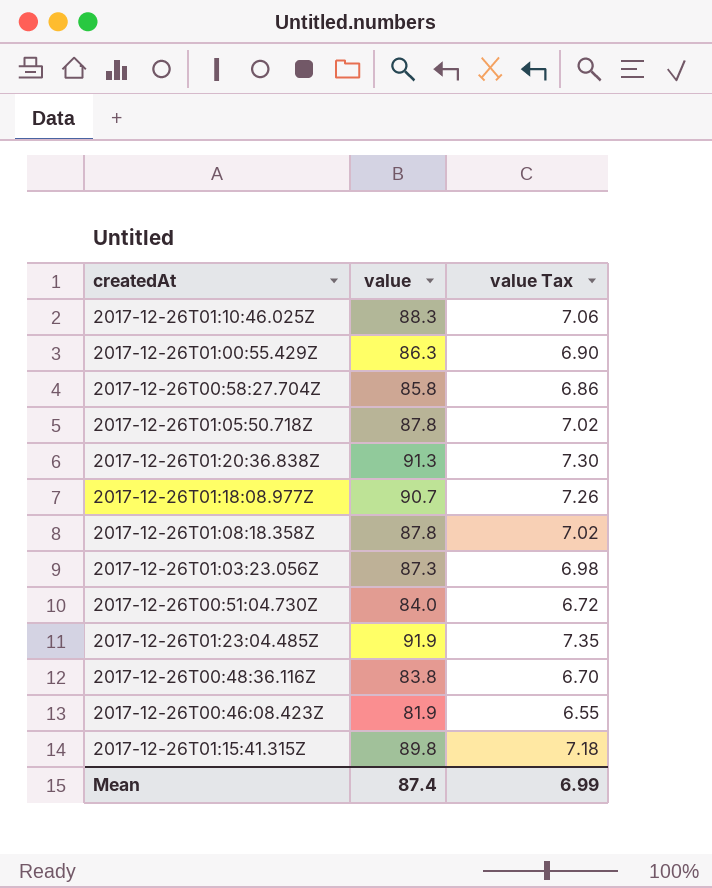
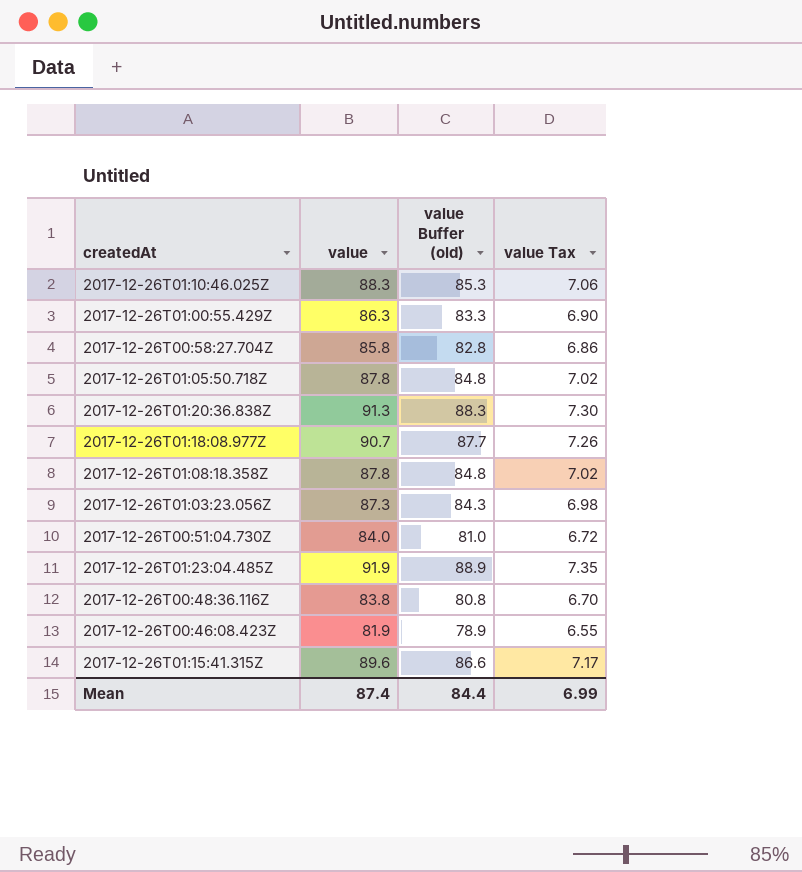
column value Buffer (old) | formula: none -> [value] - 3
2017-12-26T01:15:41.315Z | value: 89.8 -> 89.6
2017-12-26T01:15:41.315Z | value Tax: 7.18 -> 7.17

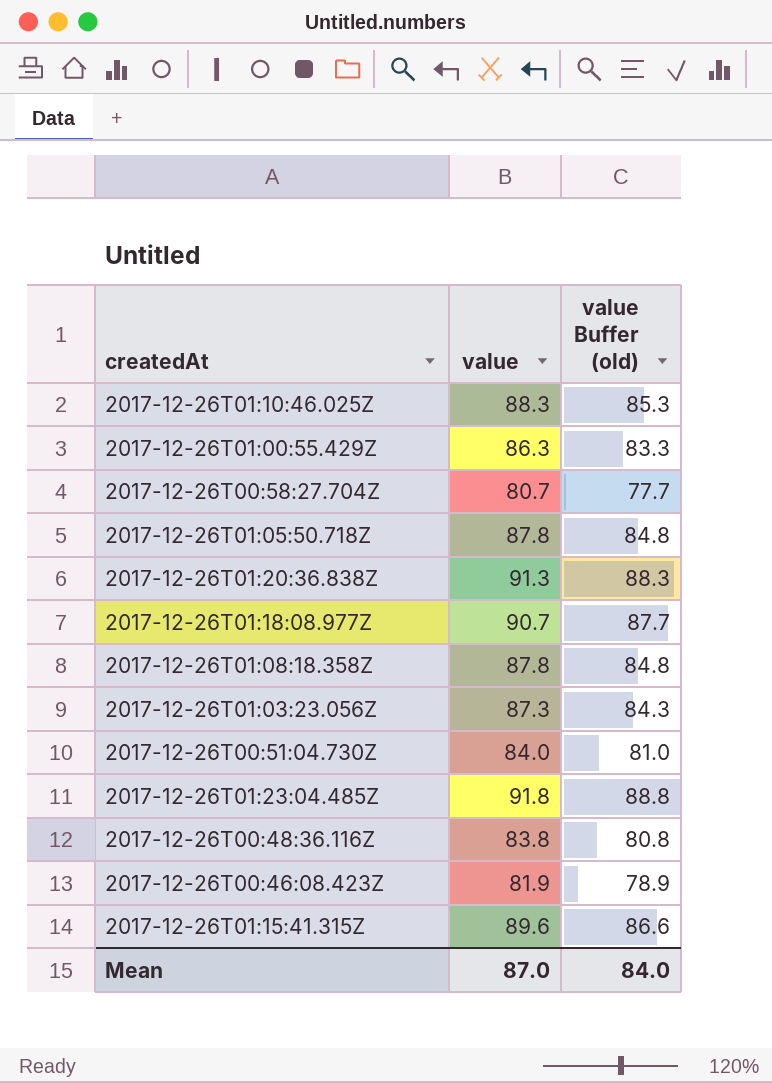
column value Tax | formula: [value] * 0.08 -> none
2017-12-26T00:58:27.704Z | value: 85.8 -> 80.7
2017-12-26T00:58:27.704Z | value Buffer (old): 82.8 -> 77.7
2017-12-26T01:23:04.485Z | value: 91.9 -> 91.8
2017-12-26T01:23:04.485Z | value Buffer (old): 88.9 -> 88.8
Mean | value: 87.4 -> 87.0
Mean | value Buffer (old): 84.4 -> 84.0

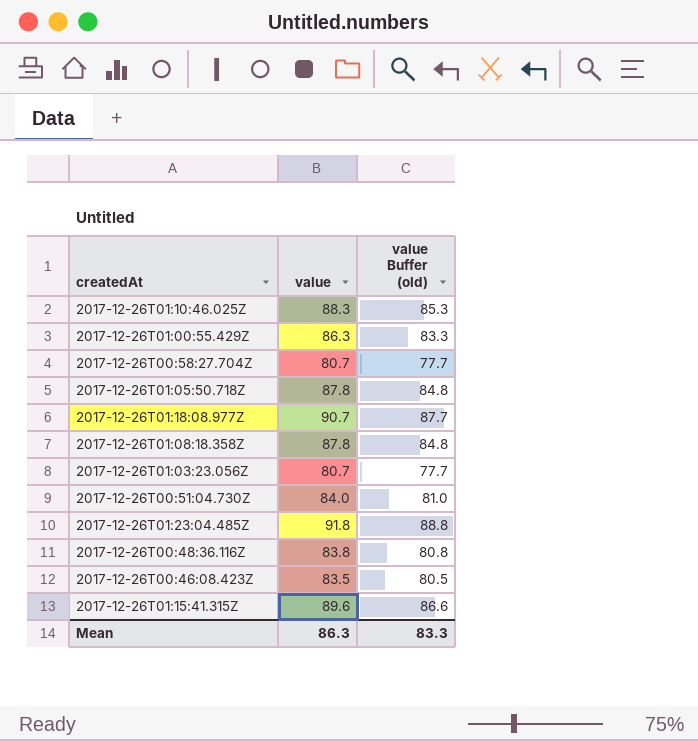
row 2017-12-26T01:20:36.838Z: 91.3 | 88.3 -> none
2017-12-26T01:03:23.056Z | value: 87.3 -> 80.7
2017-12-26T01:03:23.056Z | value Buffer (old): 84.3 -> 77.7
2017-12-26T00:46:08.423Z | value: 81.9 -> 83.5
2017-12-26T00:46:08.423Z | value Buffer (old): 78.9 -> 80.5
Mean | value: 87.0 -> 86.3
Mean | value Buffer (old): 84.0 -> 83.3

